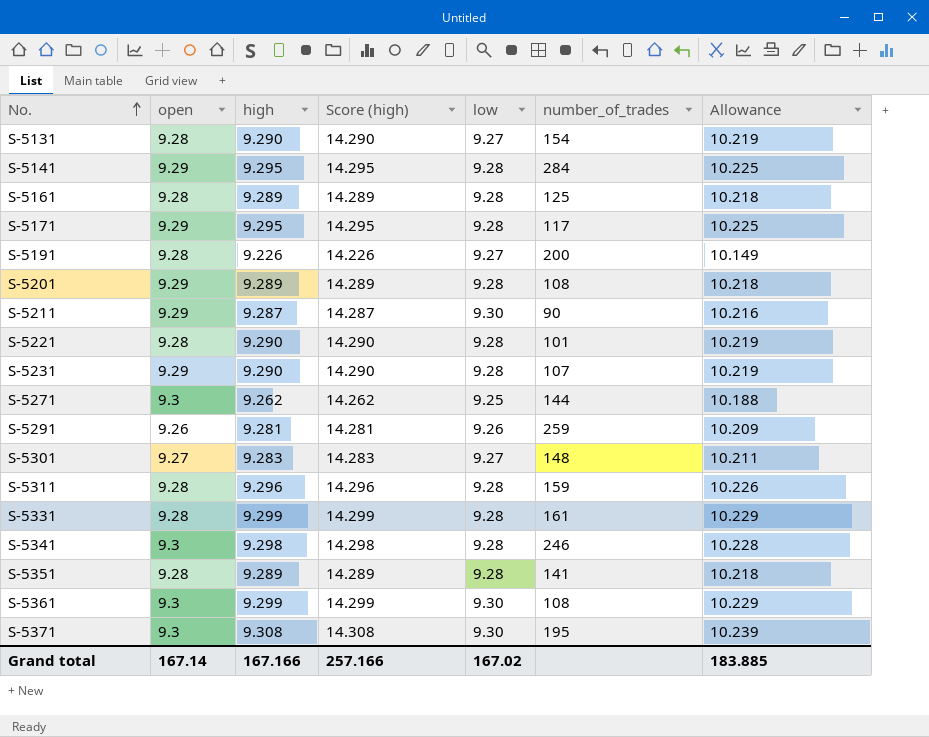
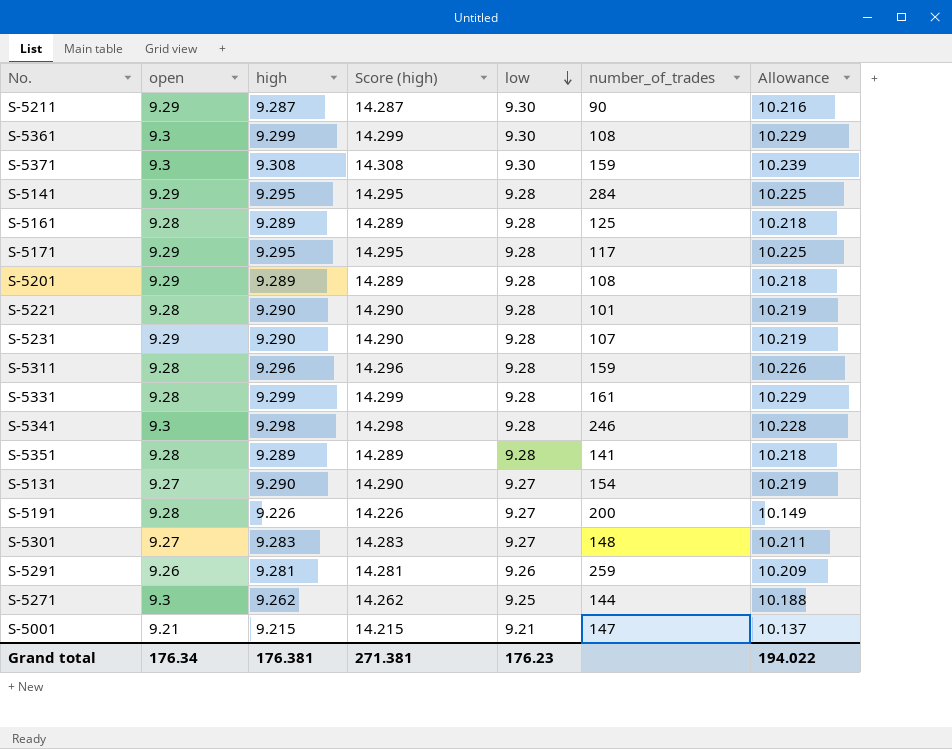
row order: No. ascending -> low descending
S-5371 | number_of_trades: 195 -> 159
S-5131 | open: 9.28 -> 9.27
row S-5001: none -> 9.21 | 9.215 | 14.215 | 9.21 | 147 | 10.137
Grand total | open: 167.14 -> 176.34
Grand total | high: 167.166 -> 176.381
Grand total | Score (high): 257.166 -> 271.381
Grand total | low: 167.02 -> 176.23
Grand total | Allowance: 183.885 -> 194.022

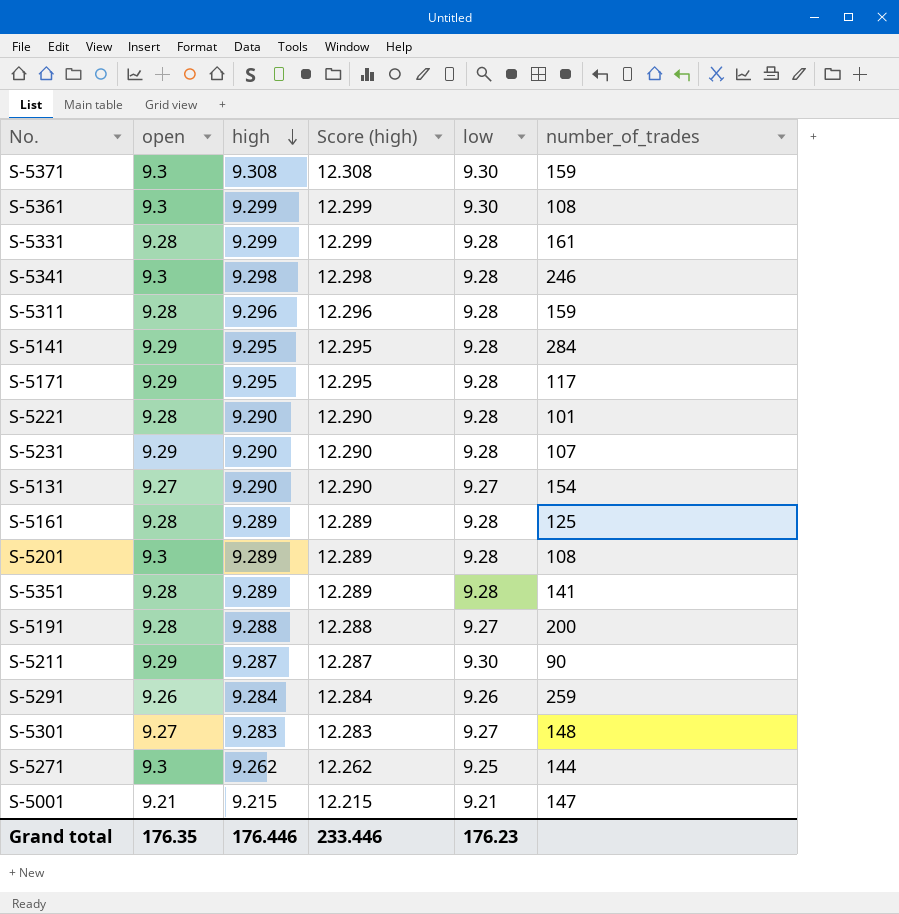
row order: low descending -> high descending
column Allowance | formula: [high] * 1.1 -> none
column Score (high) | formula: [high] + 5 -> [high] + 3
S-5201 | open: 9.29 -> 9.3
S-5191 | high: 9.226 -> 9.288
S-5291 | high: 9.281 -> 9.284
Grand total | open: 176.34 -> 176.35
Grand total | high: 176.381 -> 176.446
Grand total | Score (high): 271.381 -> 233.446

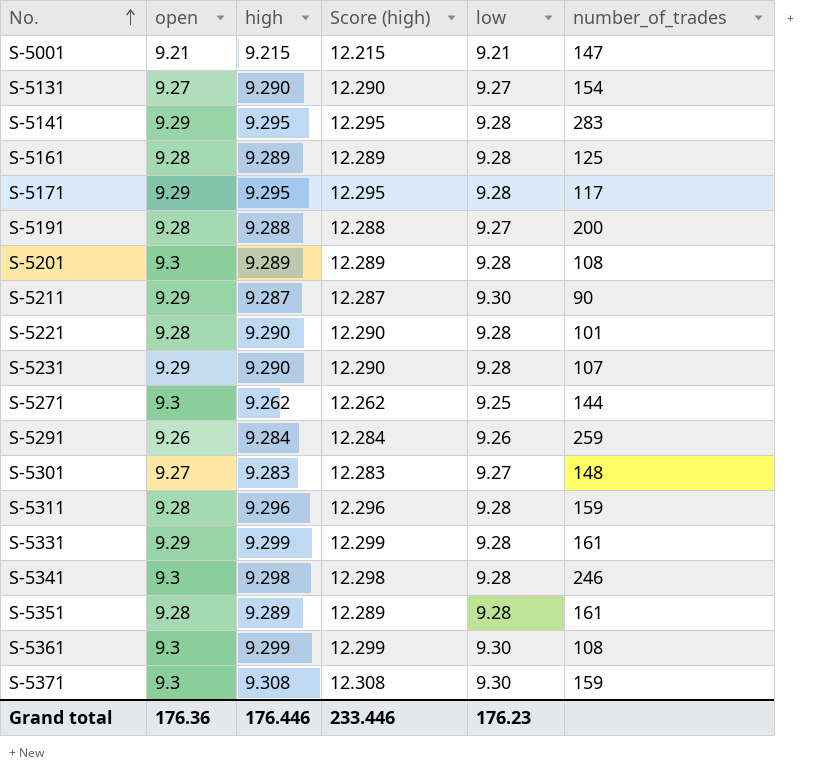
row order: high descending -> No. ascending
S-5141 | number_of_trades: 284 -> 283
S-5331 | open: 9.28 -> 9.29
S-5351 | number_of_trades: 141 -> 161
Grand total | open: 176.35 -> 176.36

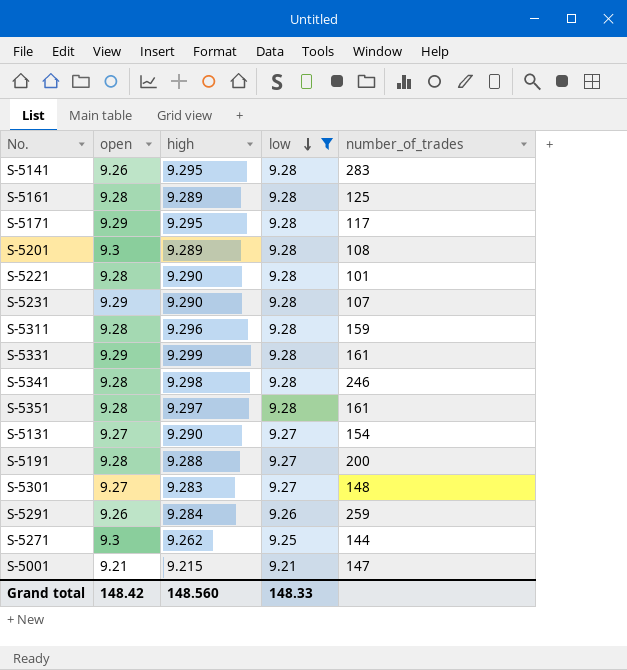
filter: none -> low != 9.30
row order: No. ascending -> low descending
column Score (high) | formula: [high] + 3 -> none
S-5141 | open: 9.29 -> 9.26
S-5341 | open: 9.3 -> 9.28
S-5351 | high: 9.289 -> 9.297
Grand total | open: 176.36 -> 148.42
Grand total | high: 176.446 -> 148.560
Grand total | low: 176.23 -> 148.33

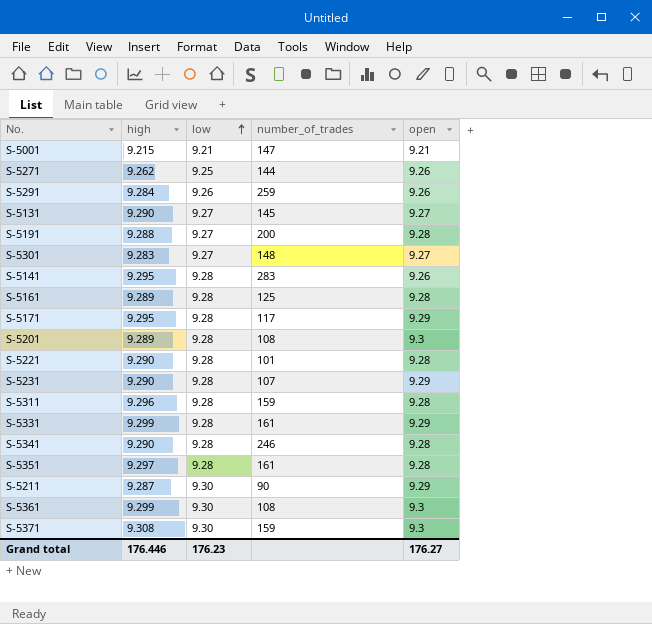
filter: low != 9.30 -> none
row order: low descending -> low ascending
column open | position: 2 -> 5
S-5271 | open: 9.3 -> 9.26
S-5131 | number_of_trades: 154 -> 145
S-5341 | high: 9.298 -> 9.290
Grand total | high: 148.560 -> 176.446
Grand total | low: 148.33 -> 176.23
Grand total | open: 148.42 -> 176.27

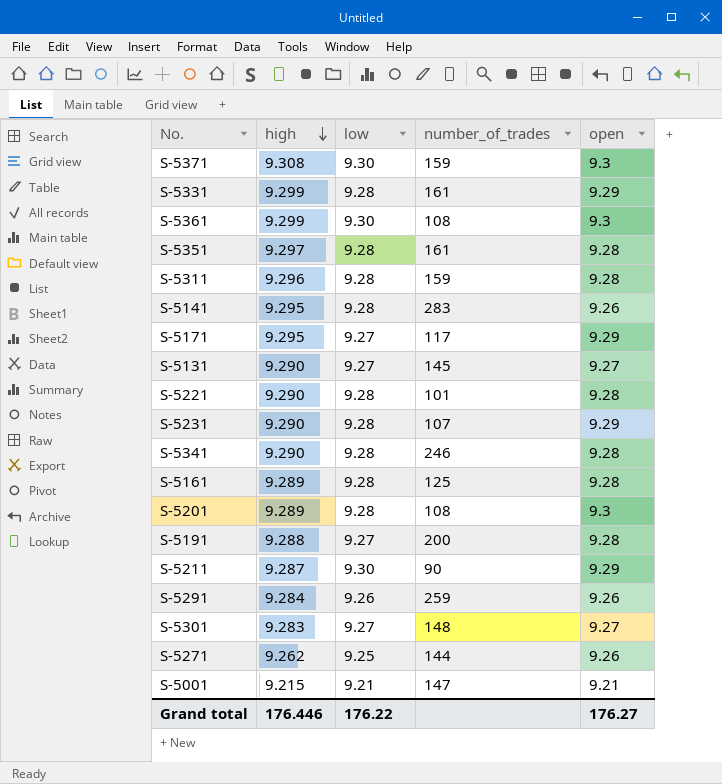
row order: low ascending -> high descending
S-5171 | low: 9.28 -> 9.27
Grand total | low: 176.23 -> 176.22

